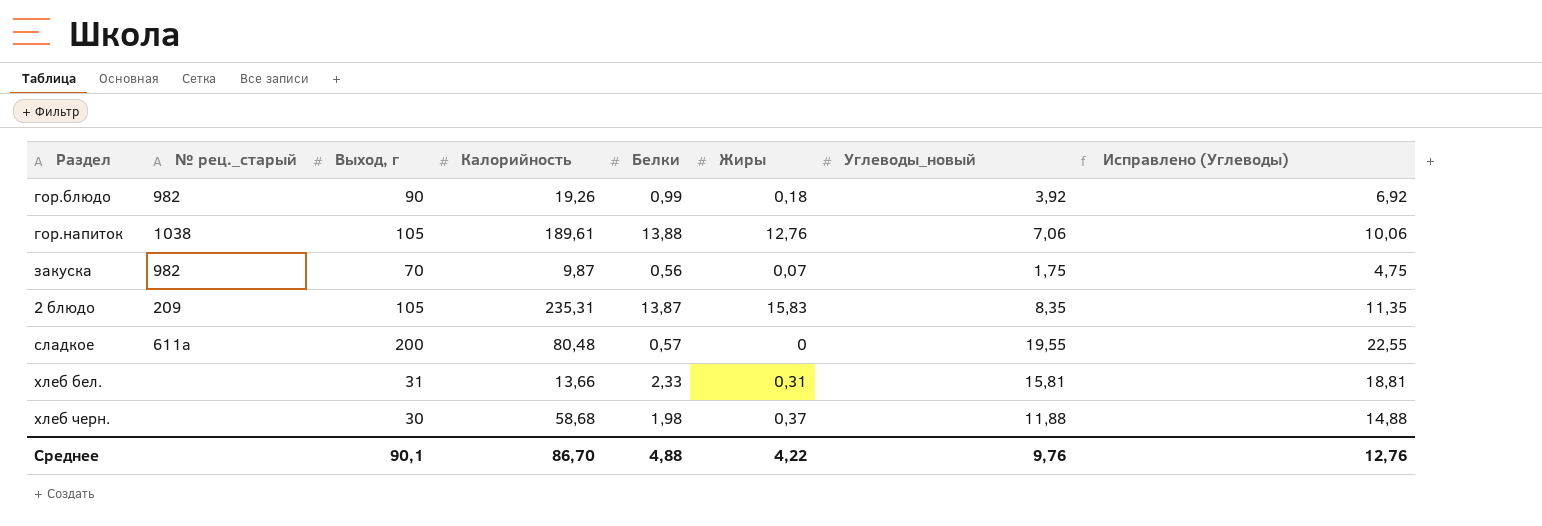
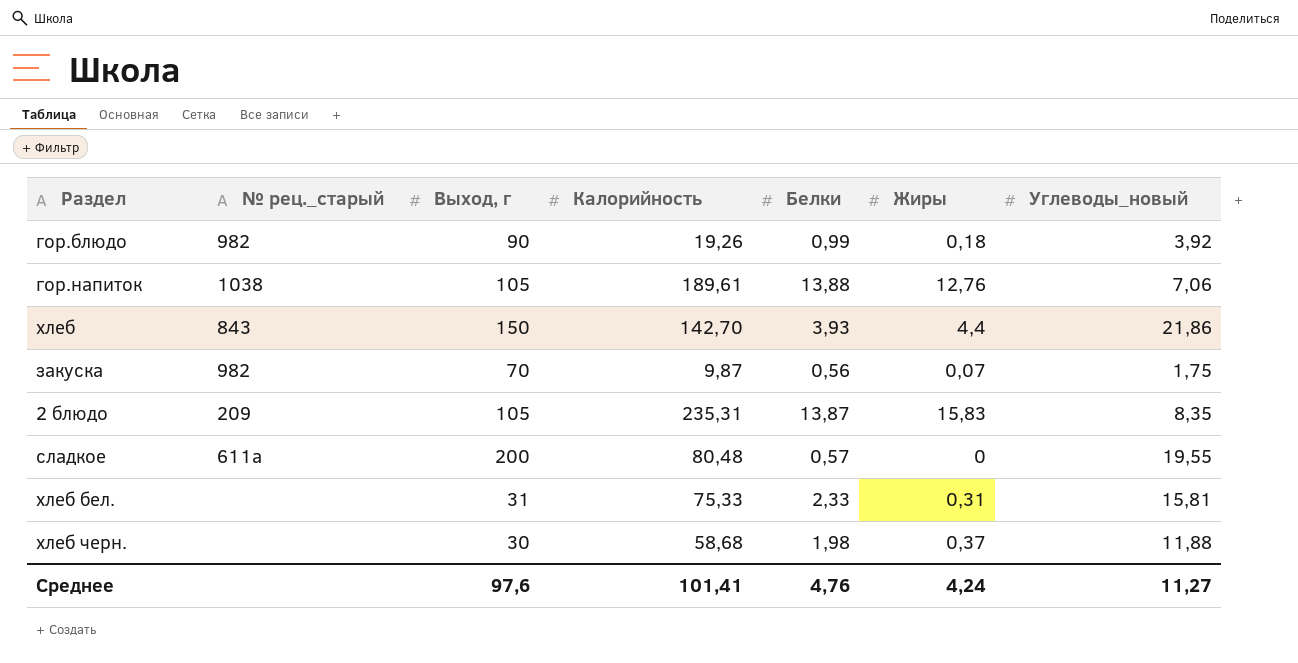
column Исправлено (Углеводы) | formula: [Углеводы_новый] + 3 -> none
row хлеб: none -> 843 | 150 | 142,70 | 3,93 | 4,4 | 21,86
хлеб бел. | Калорийность: 13,66 -> 75,33
Среднее | Выход, г: 90,1 -> 97,6
Среднее | Калорийность: 86,70 -> 101,41
Среднее | Белки: 4,88 -> 4,76
Среднее | Жиры: 4,22 -> 4,24
Среднее | Углеводы_новый: 9,76 -> 11,27

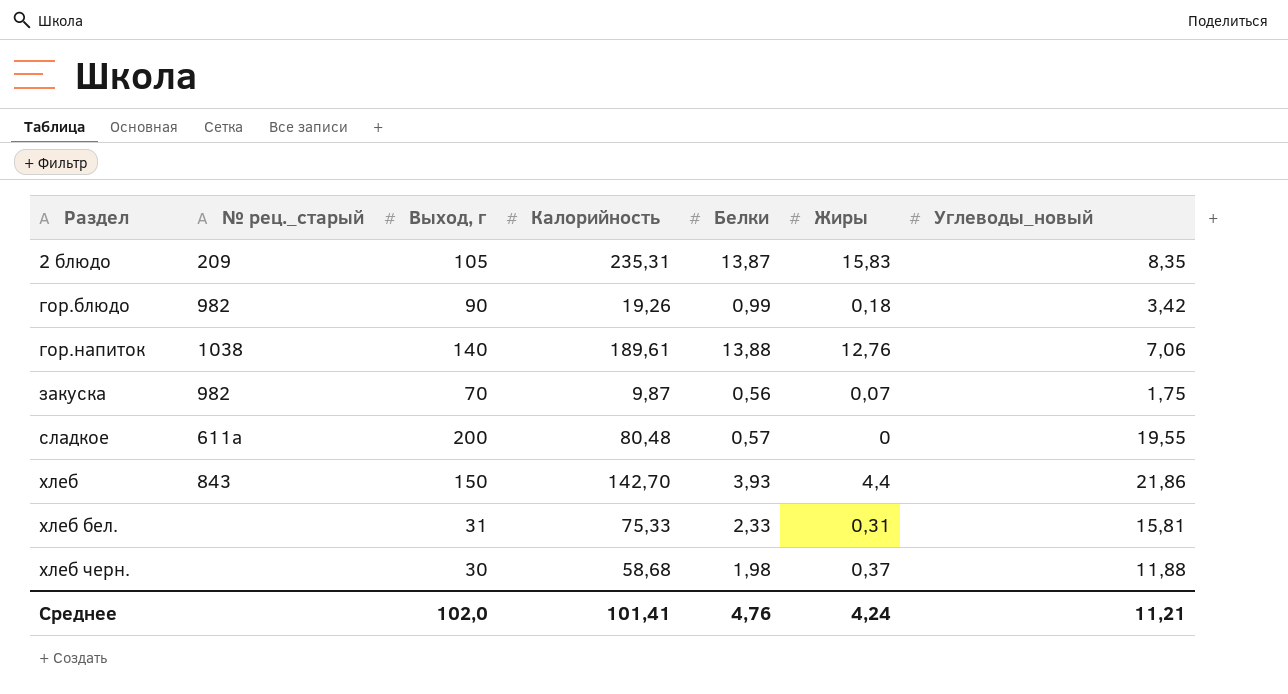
row order: none -> Раздел ascending
гор.блюдо | Углеводы_новый: 3,92 -> 3,42
гор.напиток | Выход, г: 105 -> 140
Среднее | Выход, г: 97,6 -> 102,0
Среднее | Углеводы_новый: 11,27 -> 11,21

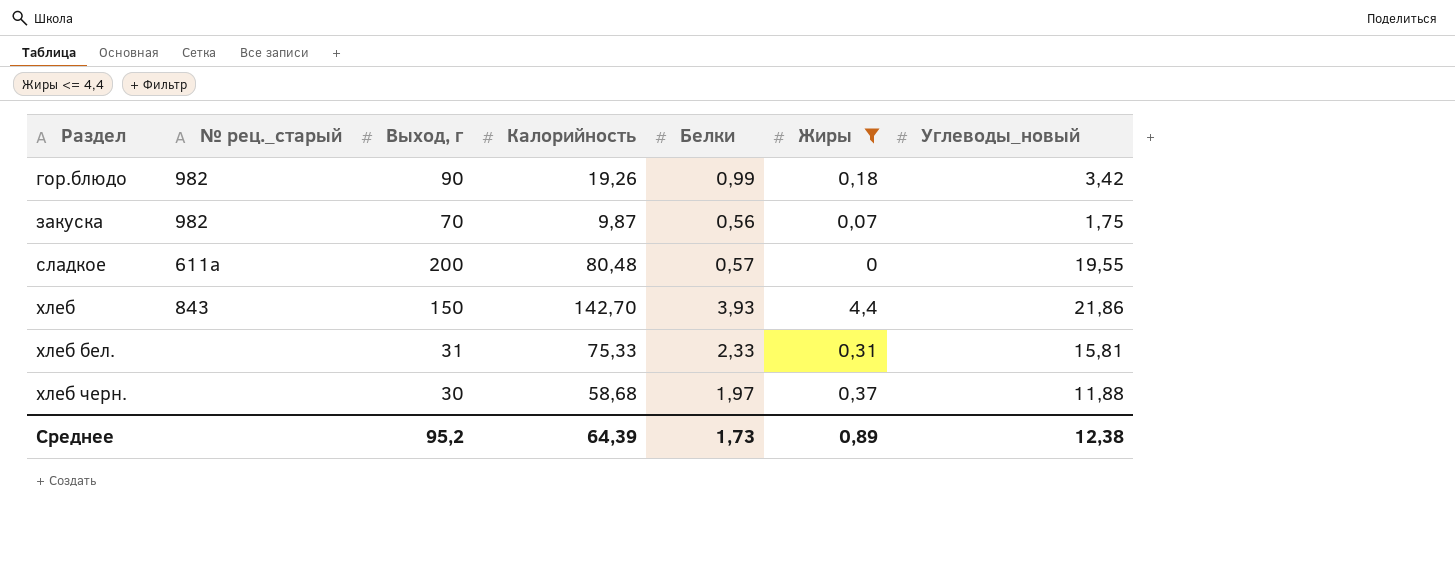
filter: none -> Жиры <= 4,4
хлеб черн. | Белки: 1,98 -> 1,97
Среднее | Выход, г: 102,0 -> 95,2
Среднее | Калорийность: 101,41 -> 64,39
Среднее | Белки: 4,76 -> 1,73
Среднее | Жиры: 4,24 -> 0,89
Среднее | Углеводы_новый: 11,21 -> 12,38

